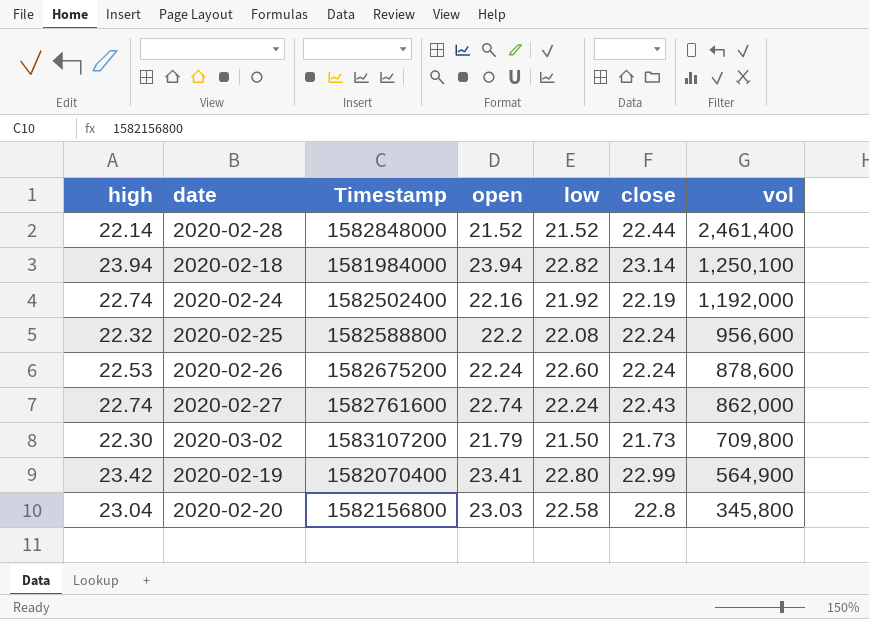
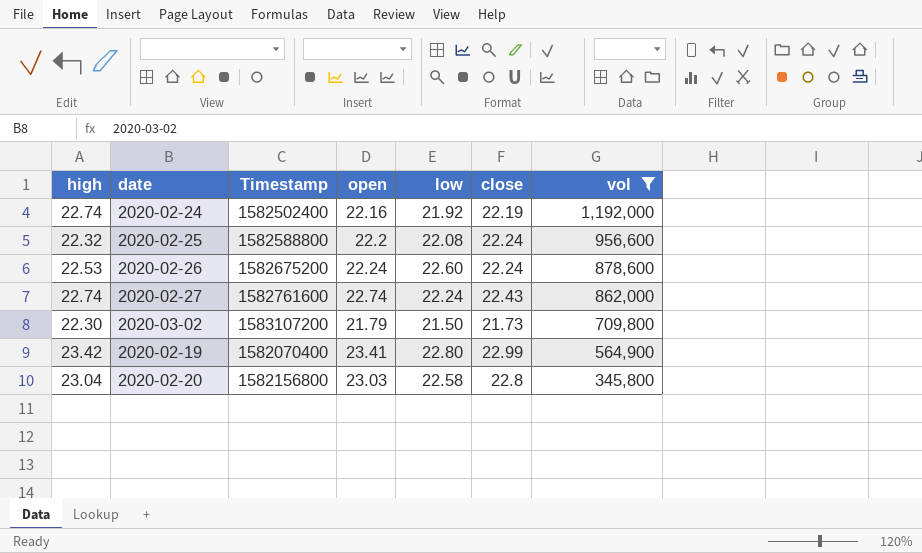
filter: none -> vol <= 1,192,000

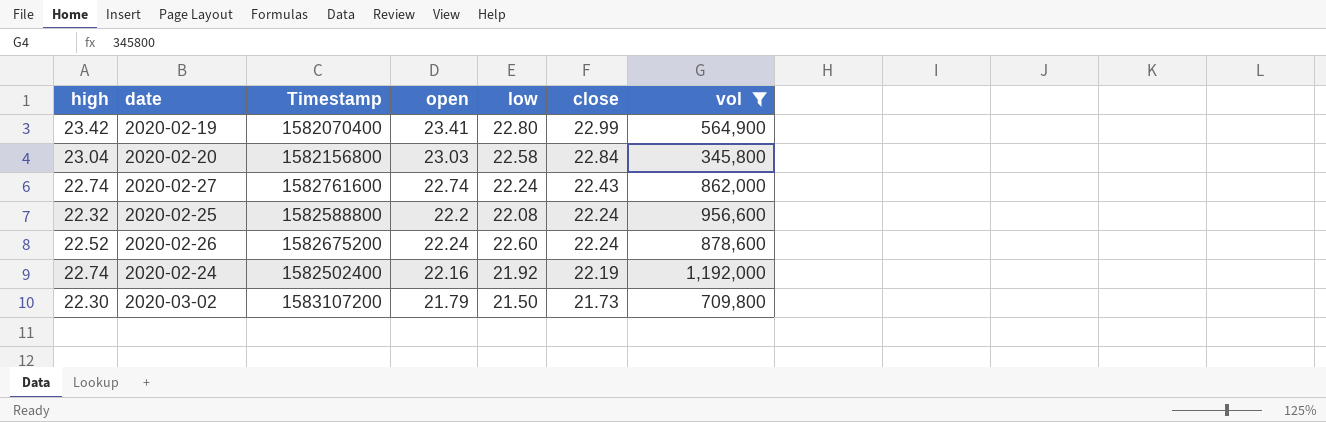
row order: vol descending -> close descending
2020-02-20 | close: 22.8 -> 22.84
2020-02-26 | high: 22.53 -> 22.52

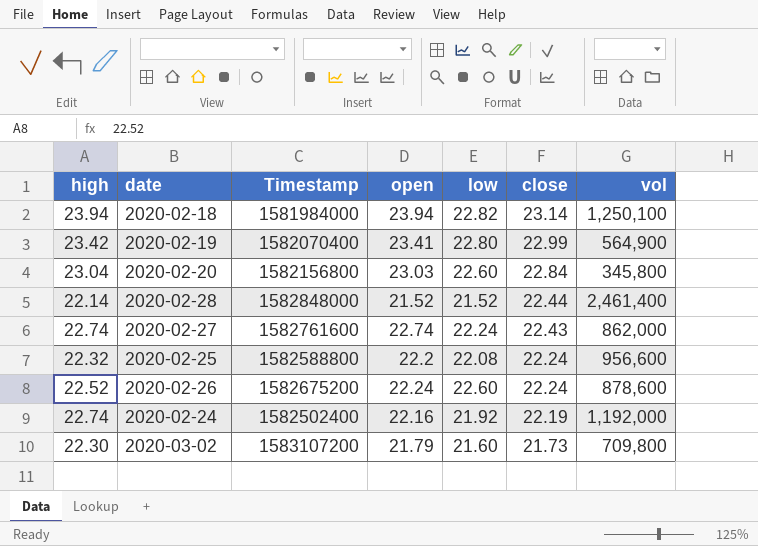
filter: vol <= 1,192,000 -> none
2020-02-20 | low: 22.58 -> 22.60
2020-03-02 | low: 21.50 -> 21.60

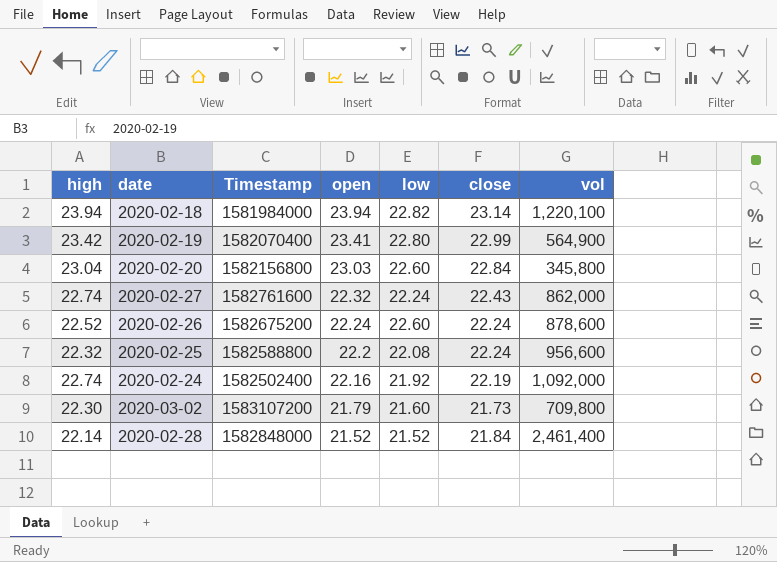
row order: close descending -> open descending
2020-02-18 | vol: 1,250,100 -> 1,220,100
2020-02-27 | open: 22.74 -> 22.32
2020-02-24 | vol: 1,192,000 -> 1,092,000
2020-02-28 | close: 22.44 -> 21.84

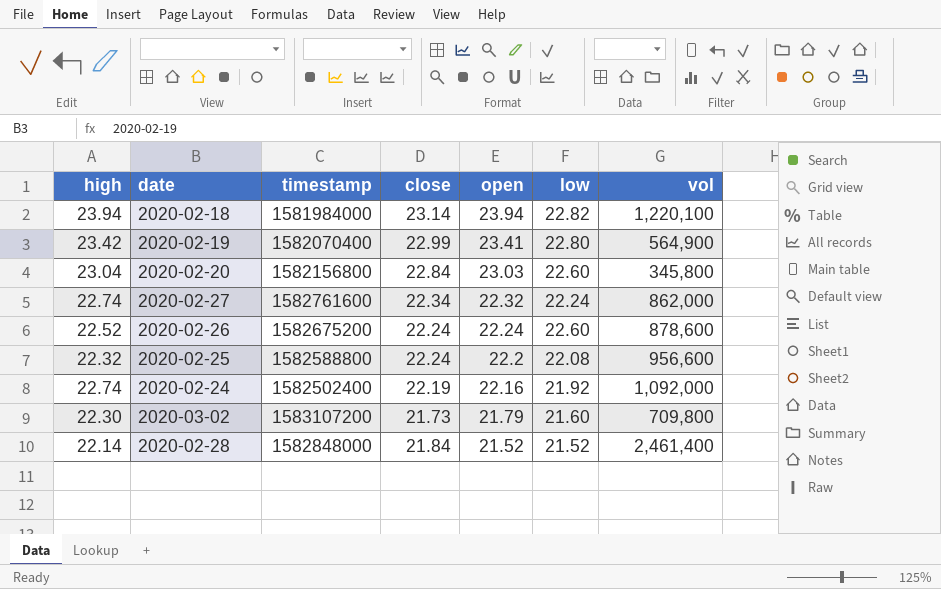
column name: Timestamp -> timestamp
column close | position: 6 -> 4
2020-02-27 | close: 22.43 -> 22.34

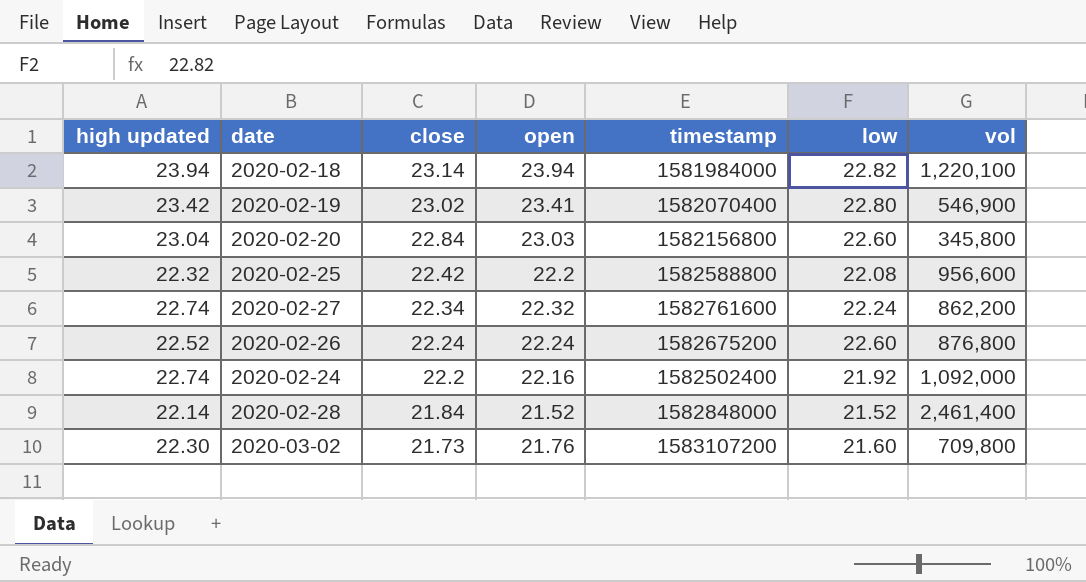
row order: open descending -> close descending
column name: high -> high updated
column timestamp | position: 3 -> 5
2020-02-19 | close: 22.99 -> 23.02
2020-02-19 | vol: 564,900 -> 546,900
2020-02-25 | close: 22.24 -> 22.42
2020-02-27 | vol: 862,000 -> 862,200
2020-02-26 | vol: 878,600 -> 876,800
2020-02-24 | close: 22.19 -> 22.2
2020-03-02 | open: 21.79 -> 21.76

